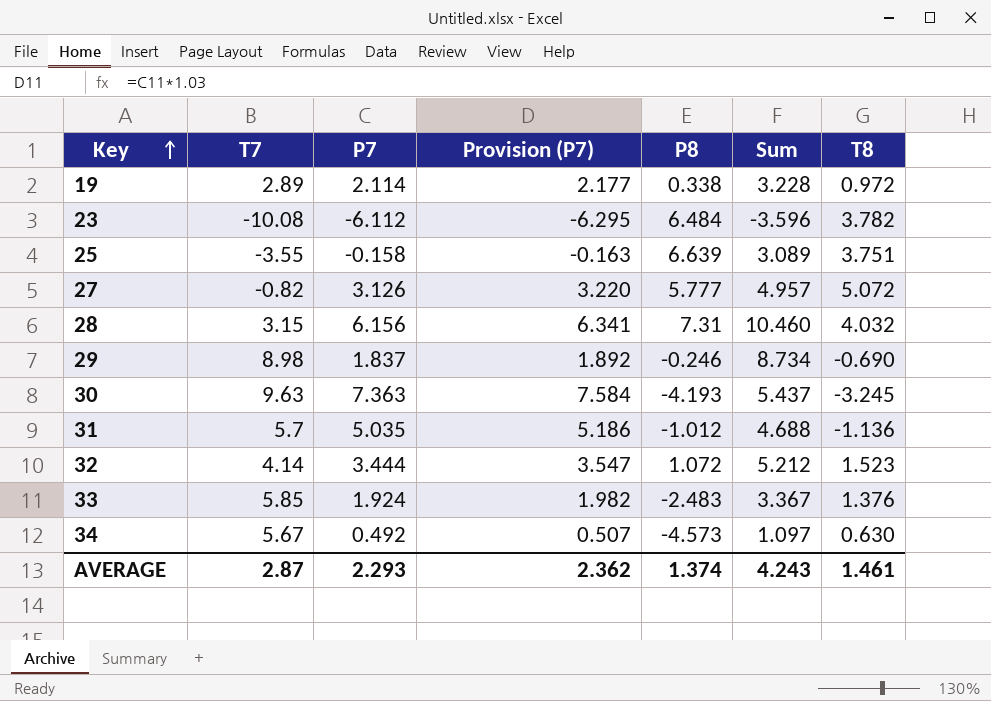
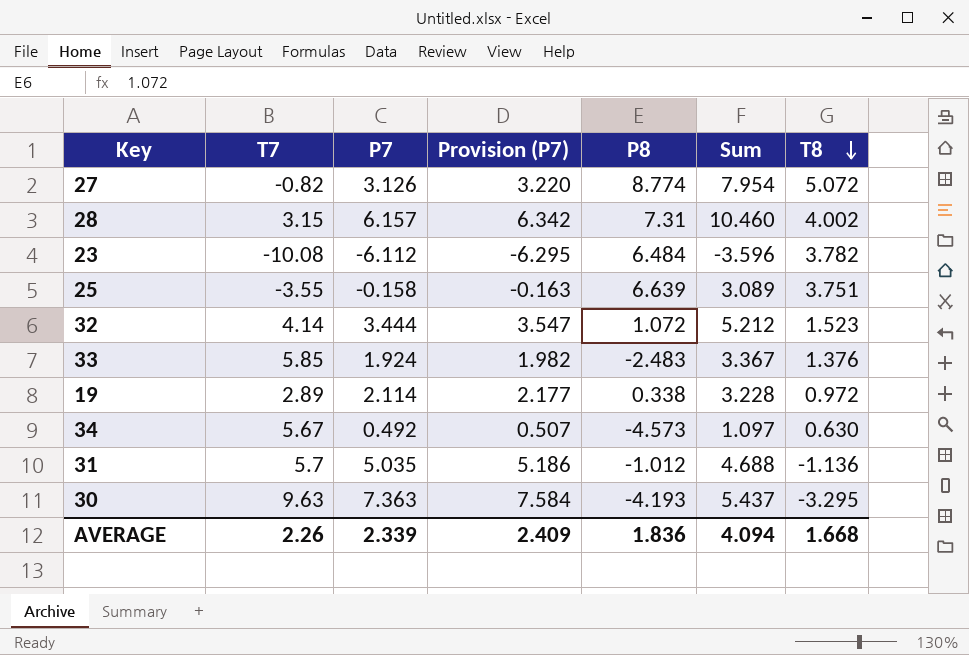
row order: Key ascending -> T8 descending
row 29: 8.98 | 1.837 | 1.892 | -0.246 | 8.734 | -0.690 -> none
27 | P8: 5.777 -> 8.774
27 | Sum: 4.957 -> 7.954
28 | P7: 6.156 -> 6.157
28 | Provision (P7): 6.341 -> 6.342
28 | T8: 4.032 -> 4.002
30 | T8: -3.245 -> -3.295
AVERAGE | T7: 2.87 -> 2.26
AVERAGE | P7: 2.293 -> 2.339
AVERAGE | Provision (P7): 2.362 -> 2.409
AVERAGE | P8: 1.374 -> 1.836
AVERAGE | Sum: 4.243 -> 4.094
AVERAGE | T8: 1.461 -> 1.668

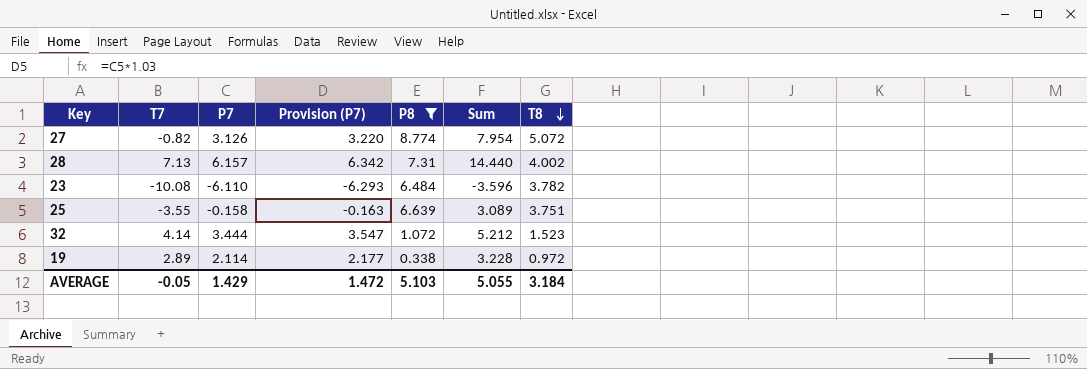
filter: none -> P8 >= 0.338
28 | T7: 3.15 -> 7.13
28 | Sum: 10.460 -> 14.440
23 | P7: -6.112 -> -6.110
23 | Provision (P7): -6.295 -> -6.293
AVERAGE | T7: 2.26 -> -0.05
AVERAGE | P7: 2.339 -> 1.429
AVERAGE | Provision (P7): 2.409 -> 1.472
AVERAGE | P8: 1.836 -> 5.103
AVERAGE | Sum: 4.094 -> 5.055
AVERAGE | T8: 1.668 -> 3.184

